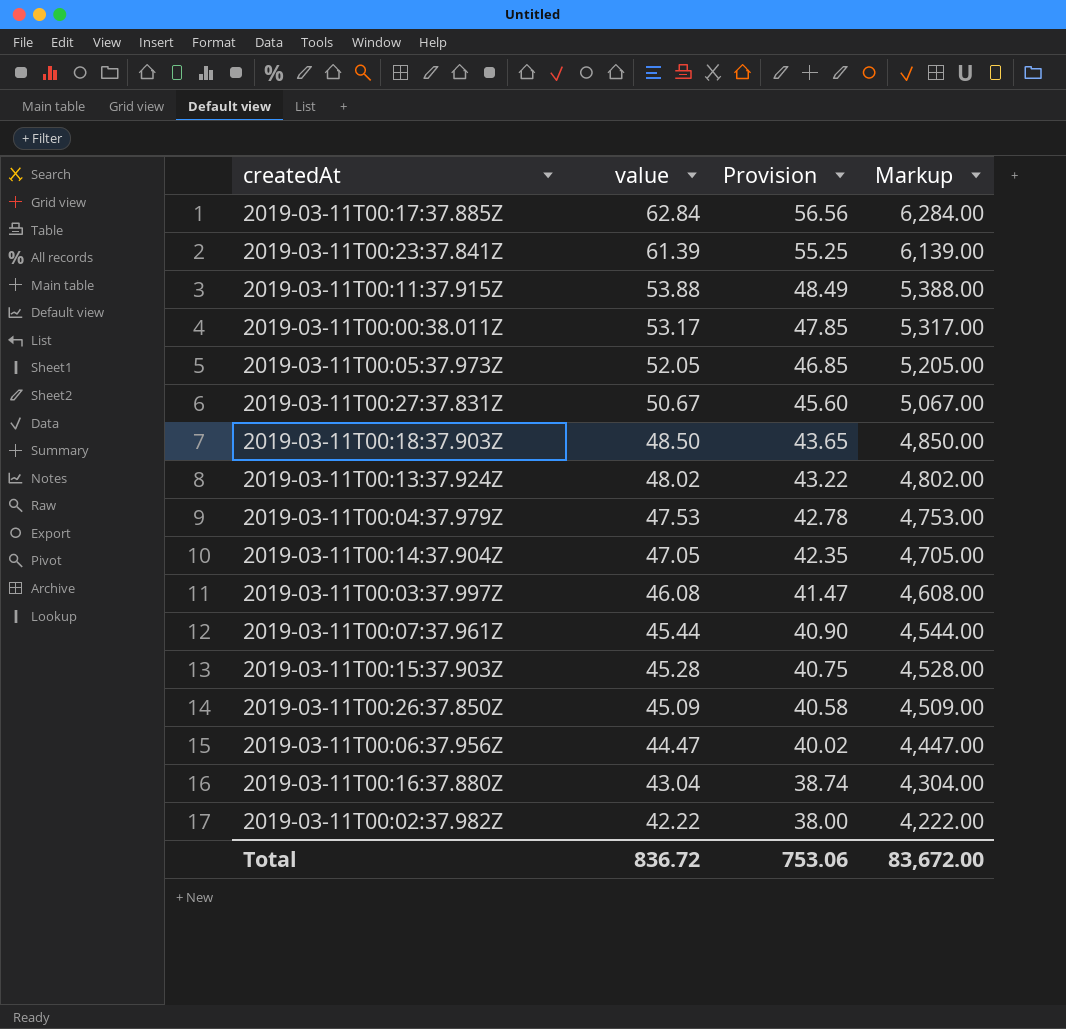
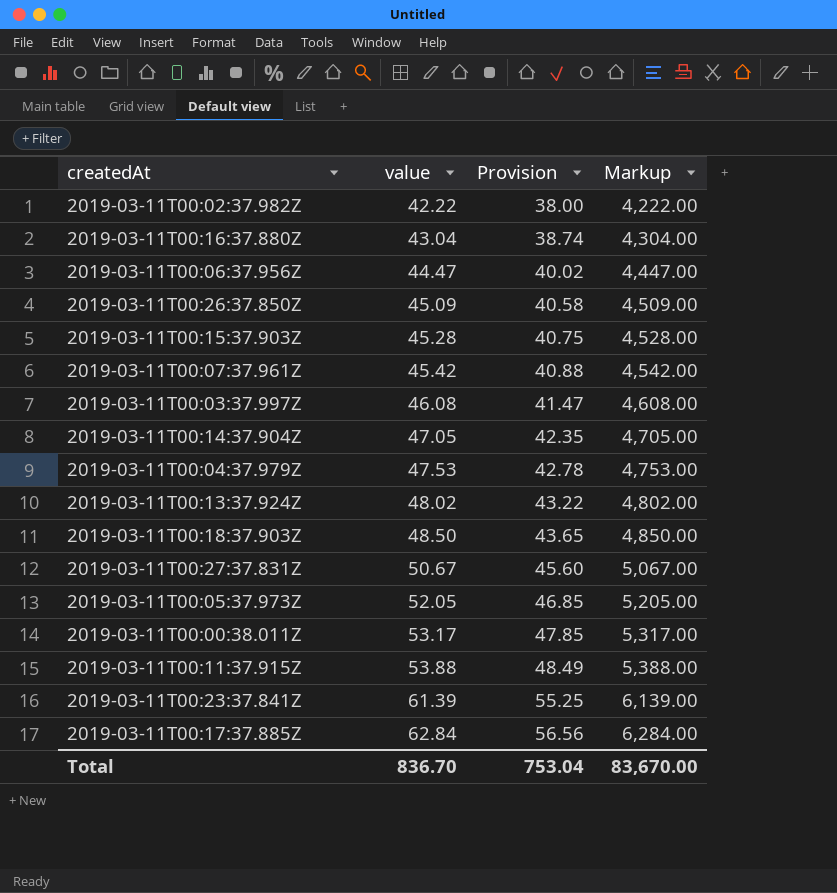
row order: value descending -> value ascending
2019-03-11T00:07:37.961Z | value: 45.44 -> 45.42
2019-03-11T00:07:37.961Z | Provision: 40.90 -> 40.88
2019-03-11T00:07:37.961Z | Markup: 4,544.00 -> 4,542.00
Total | value: 836.72 -> 836.70
Total | Provision: 753.06 -> 753.04
Total | Markup: 83,672.00 -> 83,670.00

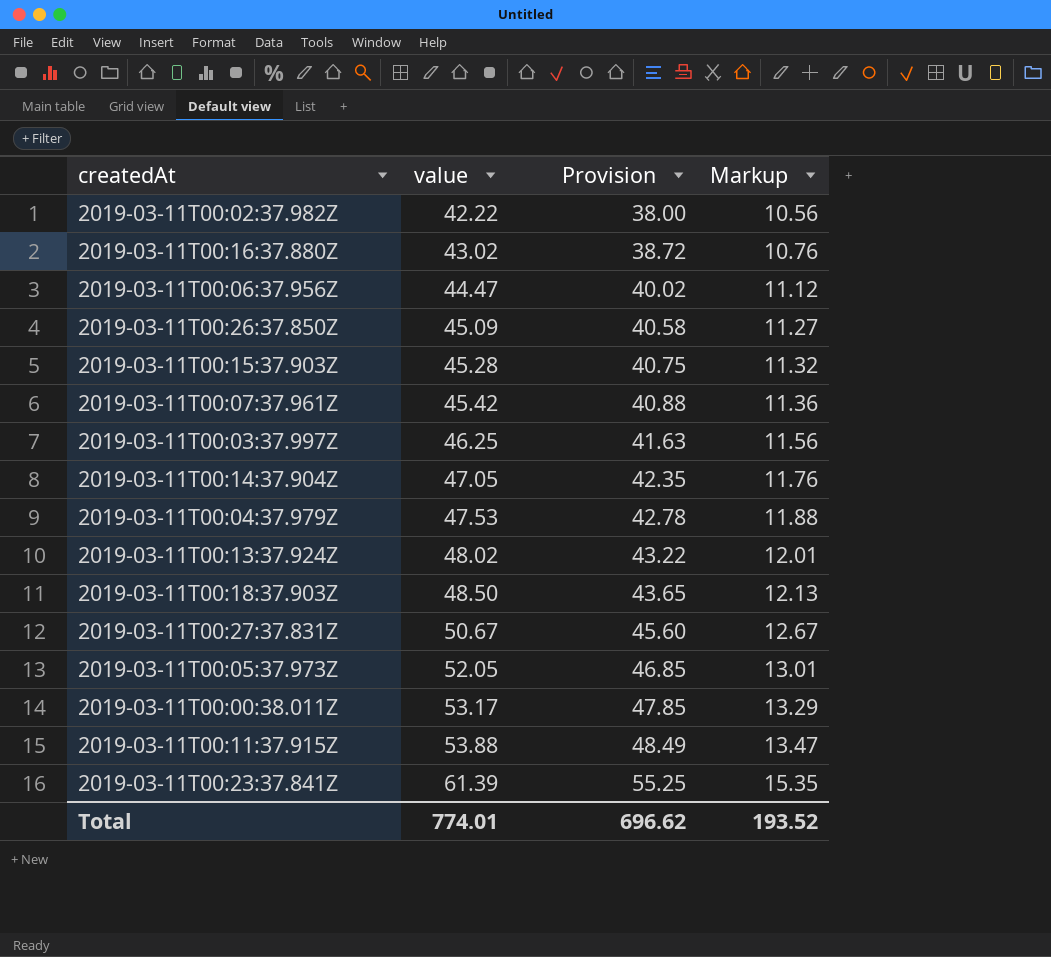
column Markup | formula: [value] * 100 -> [value] * 0.25
row 2019-03-11T00:17:37.885Z: 62.84 | 56.56 | 6,284.00 -> none
2019-03-11T00:16:37.880Z | value: 43.04 -> 43.02
2019-03-11T00:16:37.880Z | Provision: 38.74 -> 38.72
2019-03-11T00:03:37.997Z | value: 46.08 -> 46.25
2019-03-11T00:03:37.997Z | Provision: 41.47 -> 41.63
Total | value: 836.70 -> 774.01
Total | Provision: 753.04 -> 696.62
Total | Markup: 83,670.00 -> 193.52

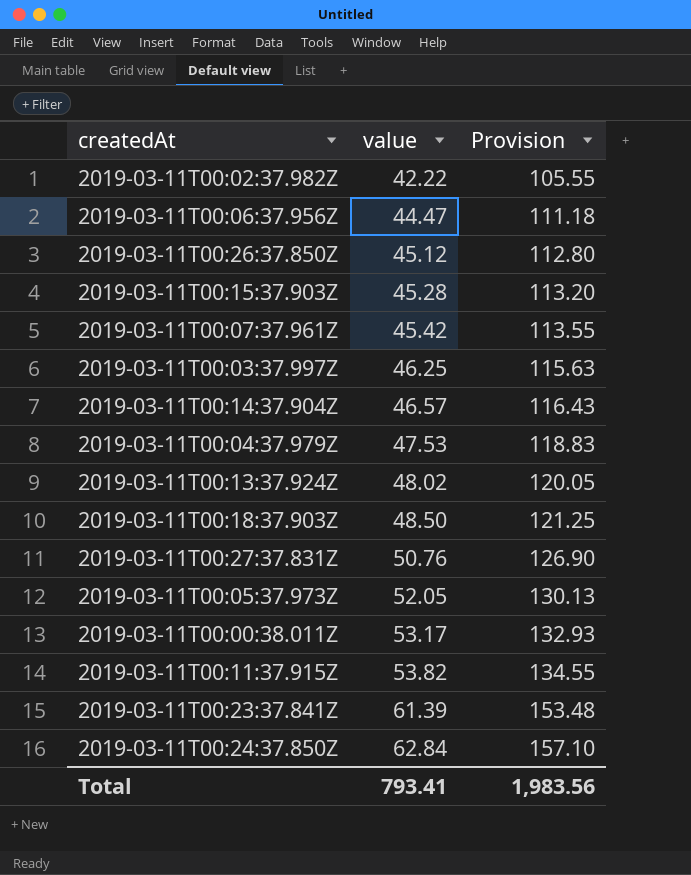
column Markup | formula: [value] * 0.25 -> none
column Provision | formula: [value] * 0.9 -> [value] * 2.5
row 2019-03-11T00:16:37.880Z: 43.02 | 38.72 | 10.76 -> none
2019-03-11T00:26:37.850Z | value: 45.09 -> 45.12
2019-03-11T00:14:37.904Z | value: 47.05 -> 46.57
2019-03-11T00:27:37.831Z | value: 50.67 -> 50.76
2019-03-11T00:11:37.915Z | value: 53.88 -> 53.82
row 2019-03-11T00:24:37.850Z: none -> 62.84 | 157.10
Total | value: 774.01 -> 793.41
Total | Provision: 696.62 -> 1,983.56

